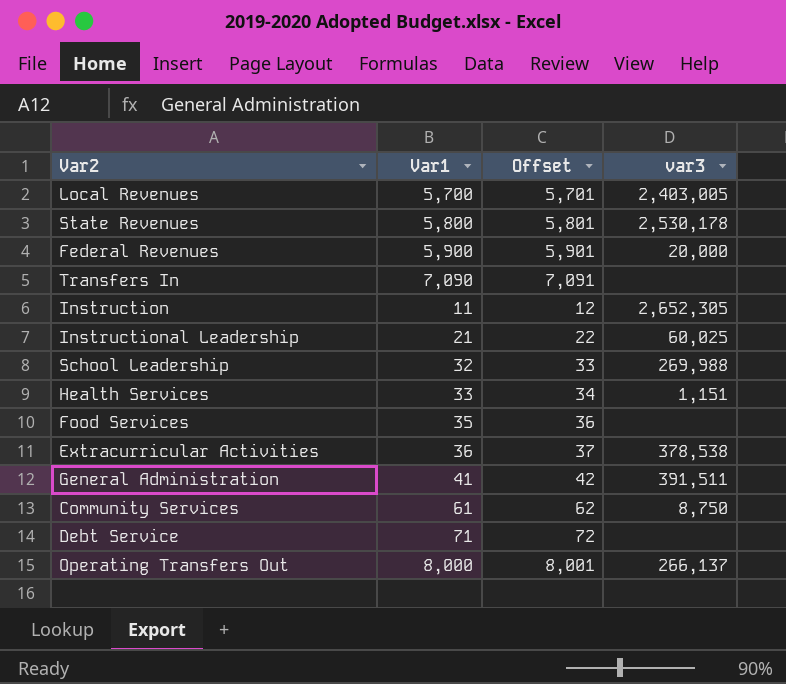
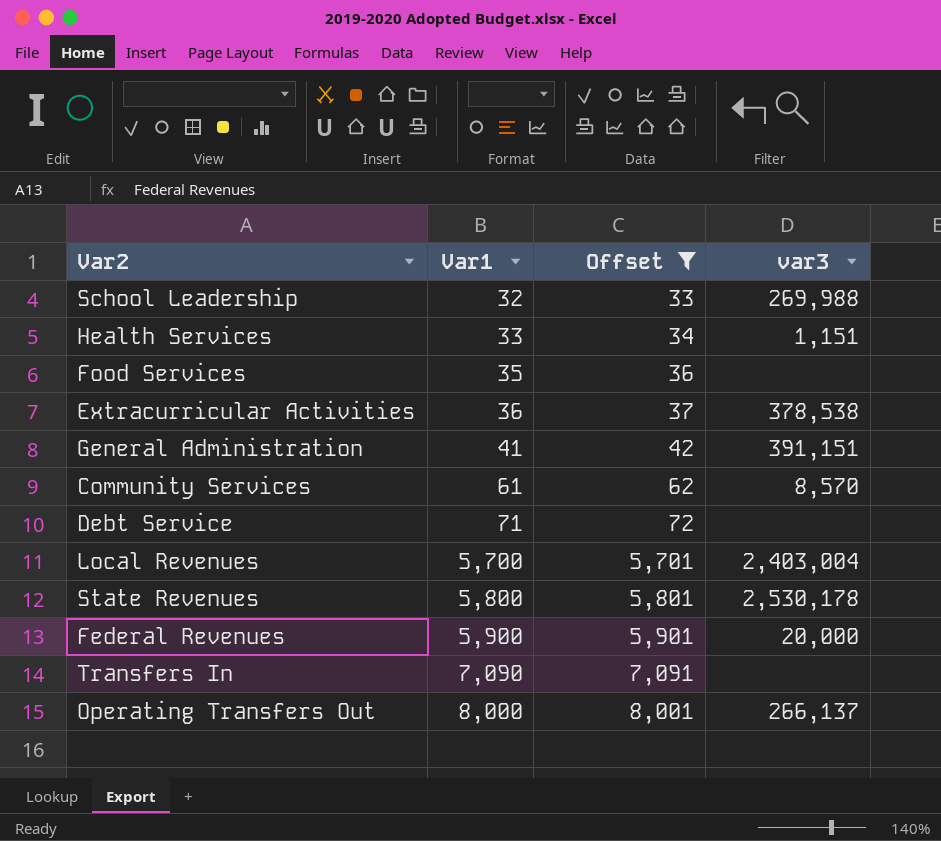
filter: none -> Offset >= 33
row order: none -> Var1 ascending
General Administration | var3: 391,511 -> 391,151
Community Services | var3: 8,750 -> 8,570
Local Revenues | var3: 2,403,005 -> 2,403,004

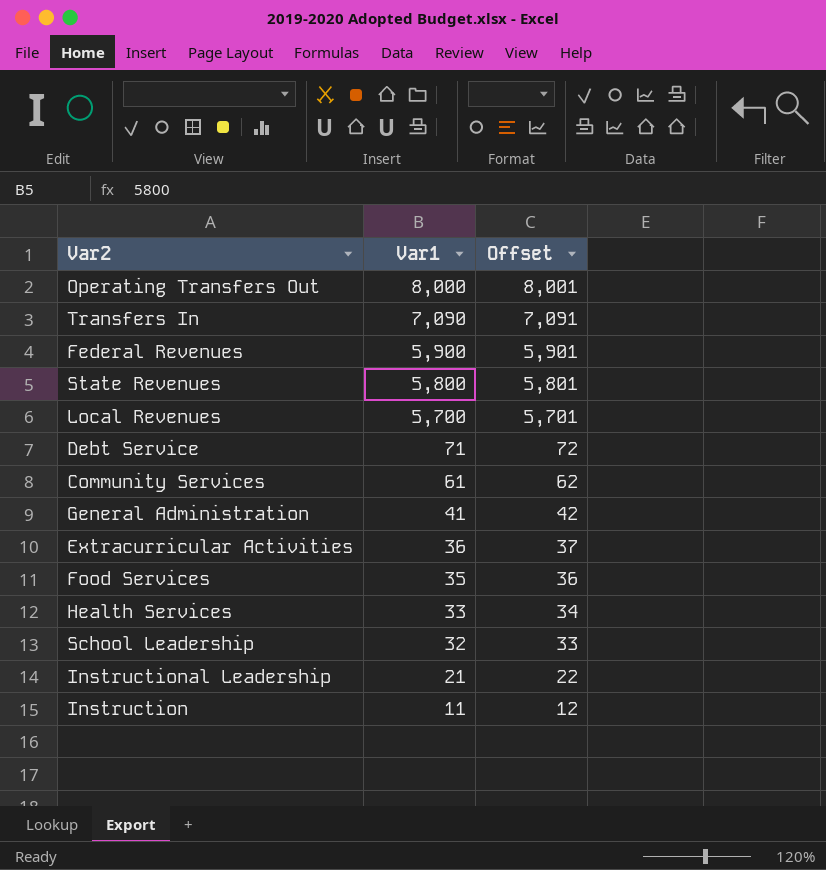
filter: Offset >= 33 -> none
row order: Var1 ascending -> Var1 descending
column var3 | position: 4 -> none

